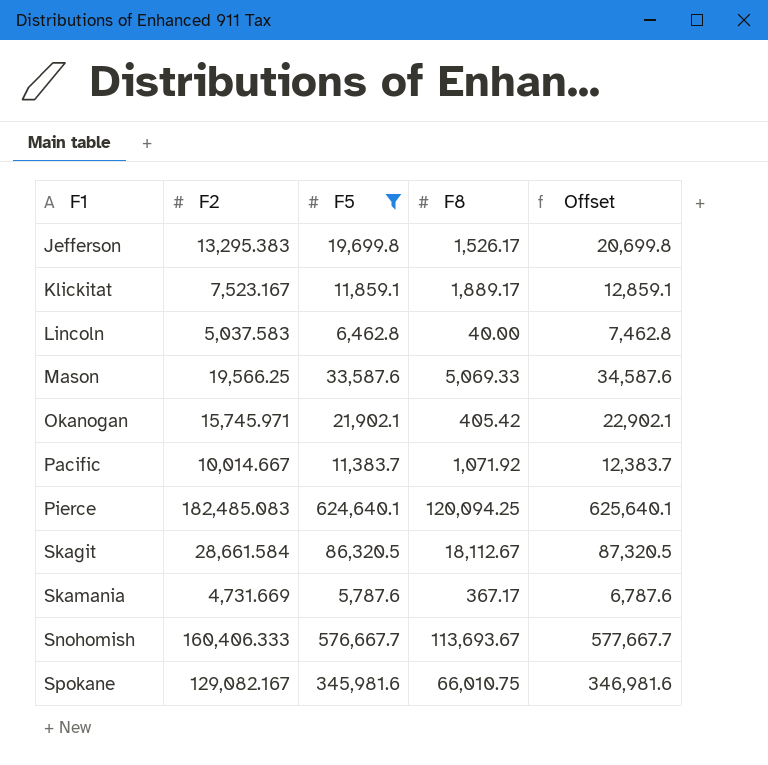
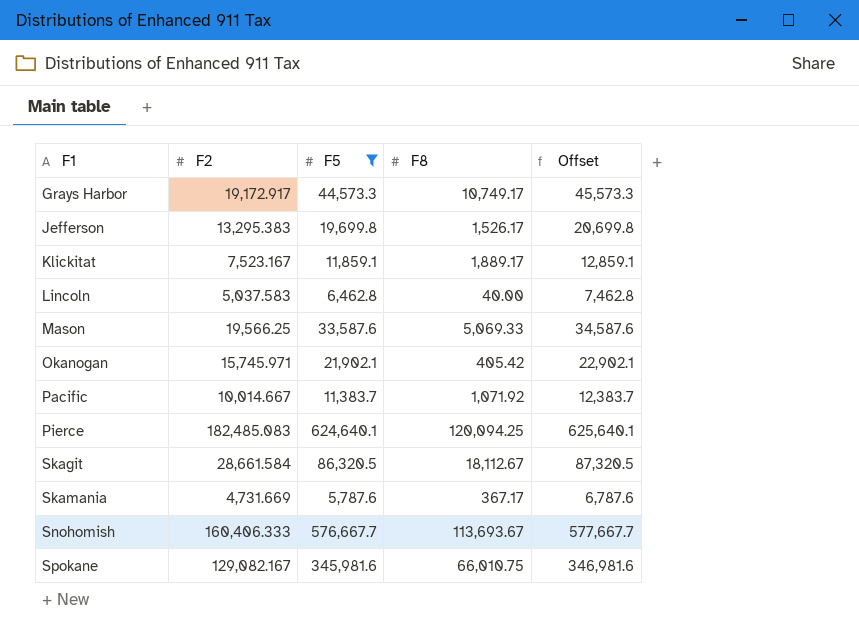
row Grays Harbor: none -> 19,172.917 | 44,573.3 | 10,749.17 | 45,573.3

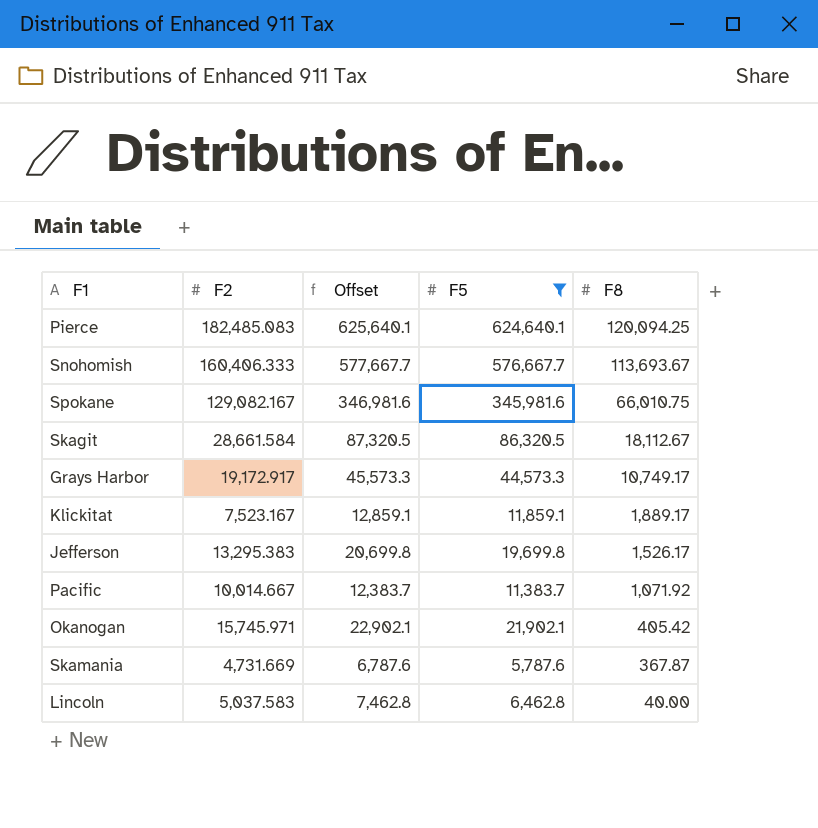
row order: F1 ascending -> F8 descending
column Offset | position: 5 -> 3
row Mason: 19,566.25 | 33,587.6 | 5,069.33 | 34,587.6 -> none
Skamania | F8: 367.17 -> 367.87

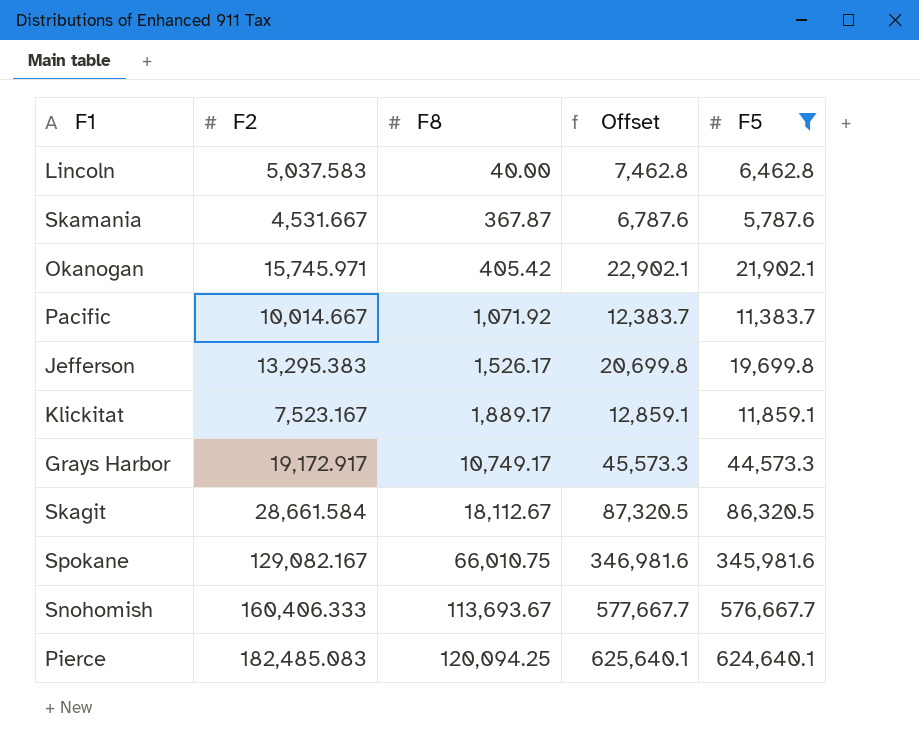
row order: F8 descending -> F8 ascending
column F8 | position: 5 -> 3
Skamania | F2: 4,731.669 -> 4,531.667

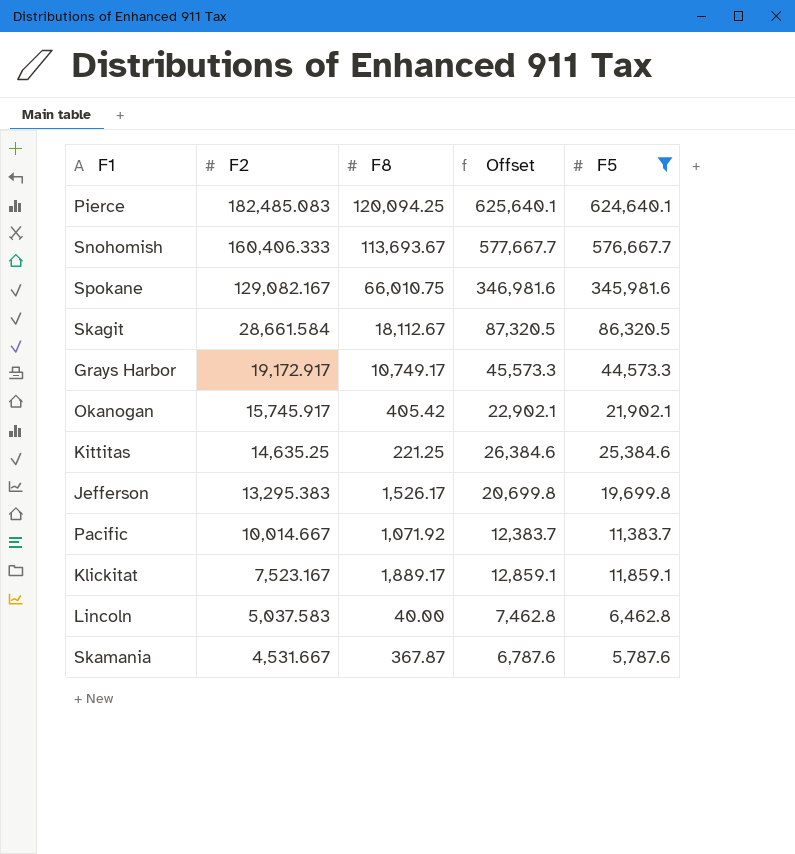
row order: F8 ascending -> F2 descending
Okanogan | F2: 15,745.971 -> 15,745.917
row Kittitas: none -> 14,635.25 | 221.25 | 26,384.6 | 25,384.6

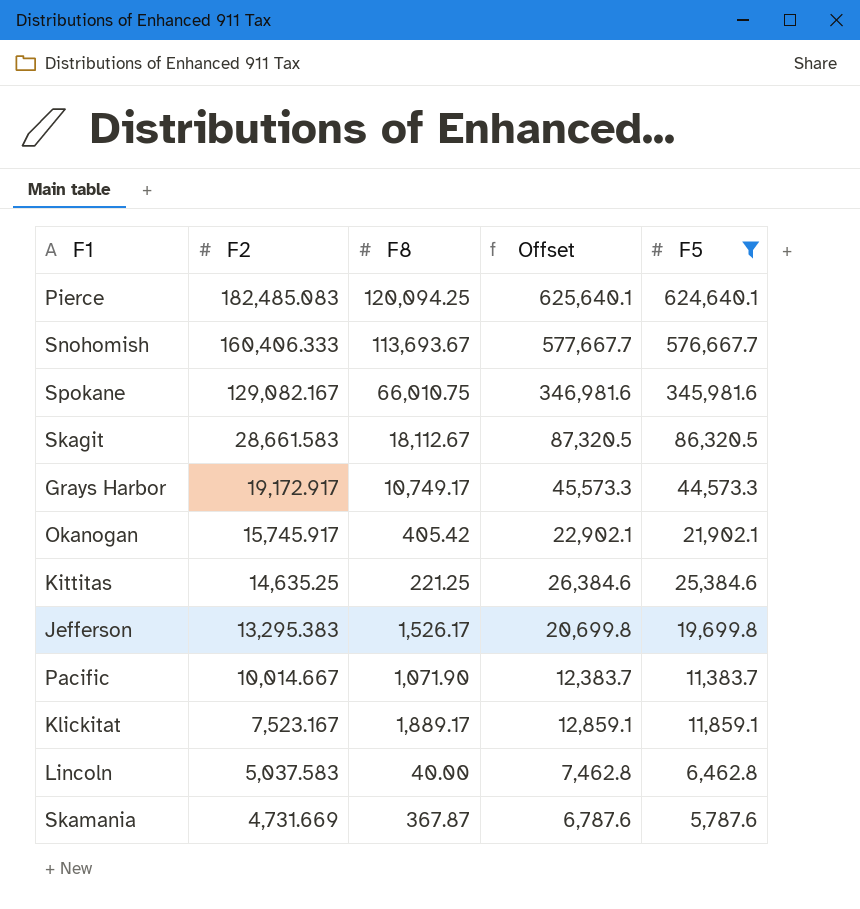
Skagit | F2: 28,661.584 -> 28,661.583
Pacific | F8: 1,071.92 -> 1,071.90
Skamania | F2: 4,531.667 -> 4,731.669

